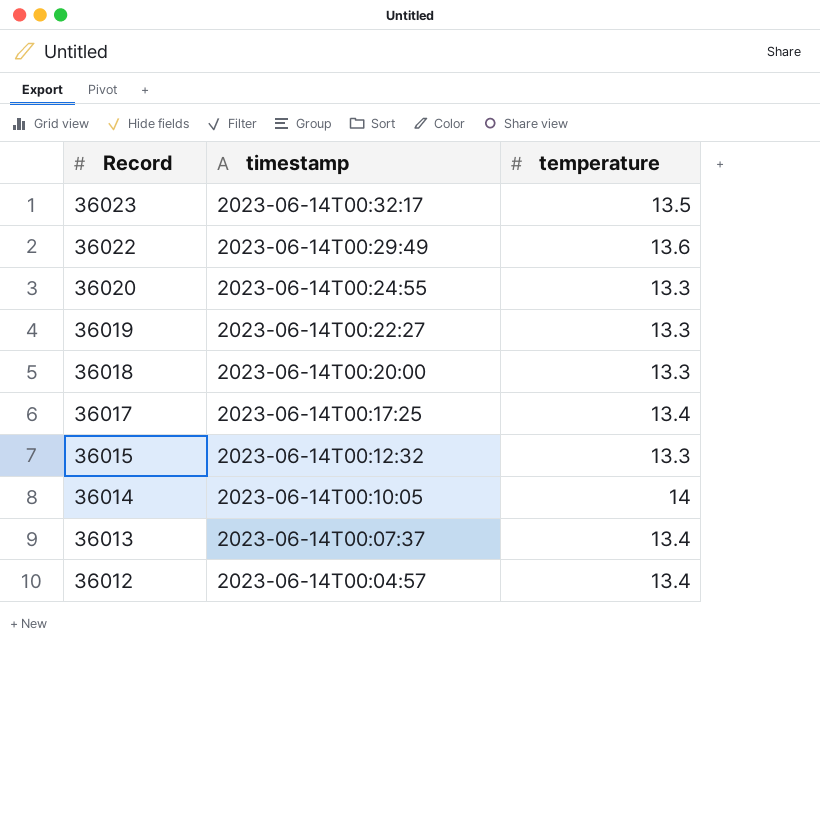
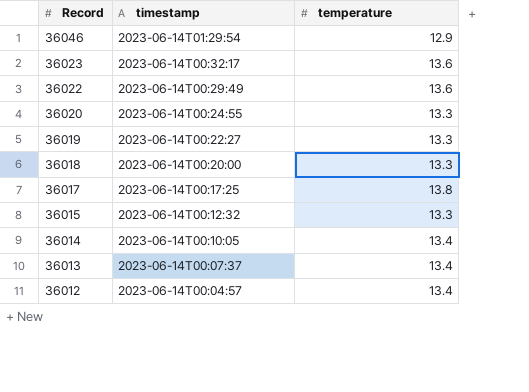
row 36046: none -> 2023-06-14T01:29:54 | 12.9
36023 | temperature: 13.5 -> 13.6
36017 | temperature: 13.4 -> 13.8
36014 | temperature: 14 -> 13.4

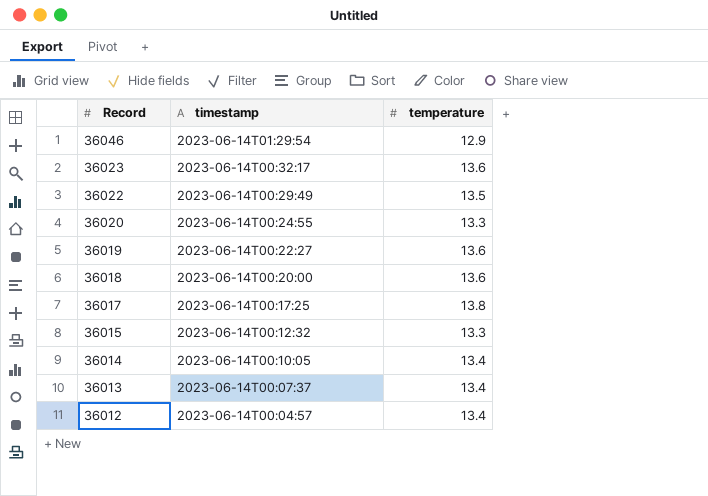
36022 | temperature: 13.6 -> 13.5
36019 | temperature: 13.3 -> 13.6
36018 | temperature: 13.3 -> 13.6

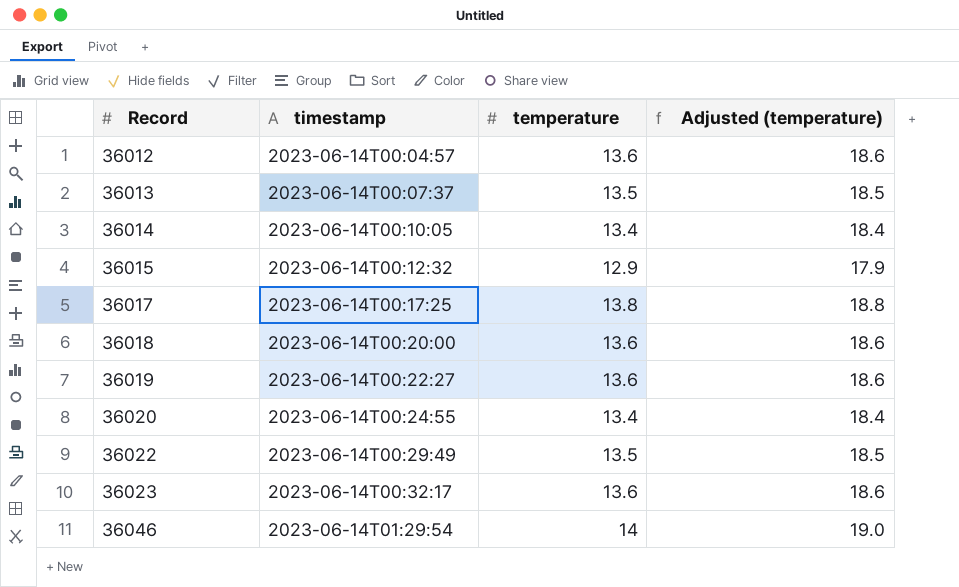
row order: Record descending -> Record ascending
column Adjusted (temperature) | formula: none -> [temperature] + 5
36012 | temperature: 13.4 -> 13.6
36013 | temperature: 13.4 -> 13.5
36015 | temperature: 13.3 -> 12.9
36020 | temperature: 13.3 -> 13.4
36046 | temperature: 12.9 -> 14

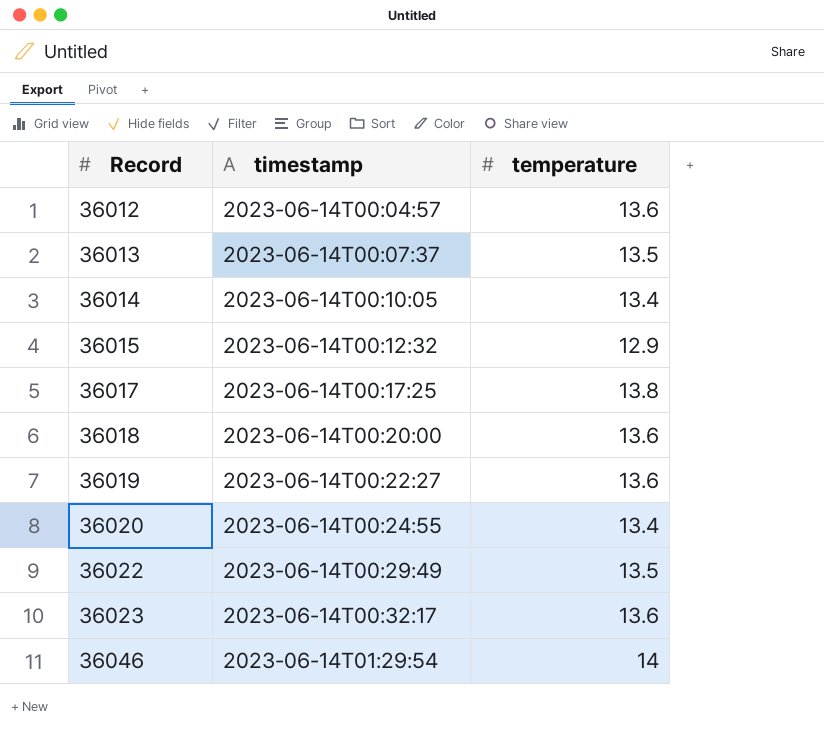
column Adjusted (temperature) | formula: [temperature] + 5 -> none

